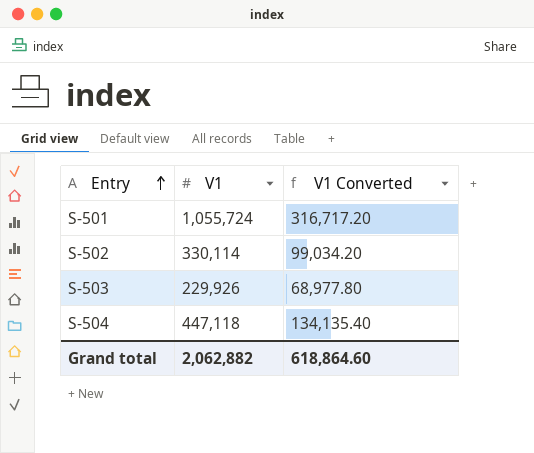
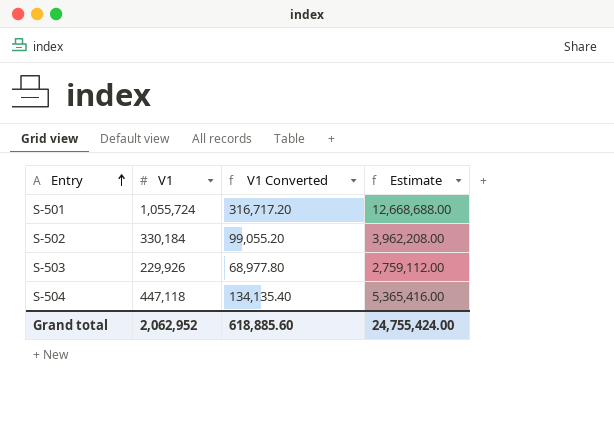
column Estimate | formula: none -> [V1] * 12
S-502 | V1: 330,114 -> 330,184
S-502 | V1 Converted: 99,034.20 -> 99,055.20
Grand total | V1: 2,062,882 -> 2,062,952
Grand total | V1 Converted: 618,864.60 -> 618,885.60

